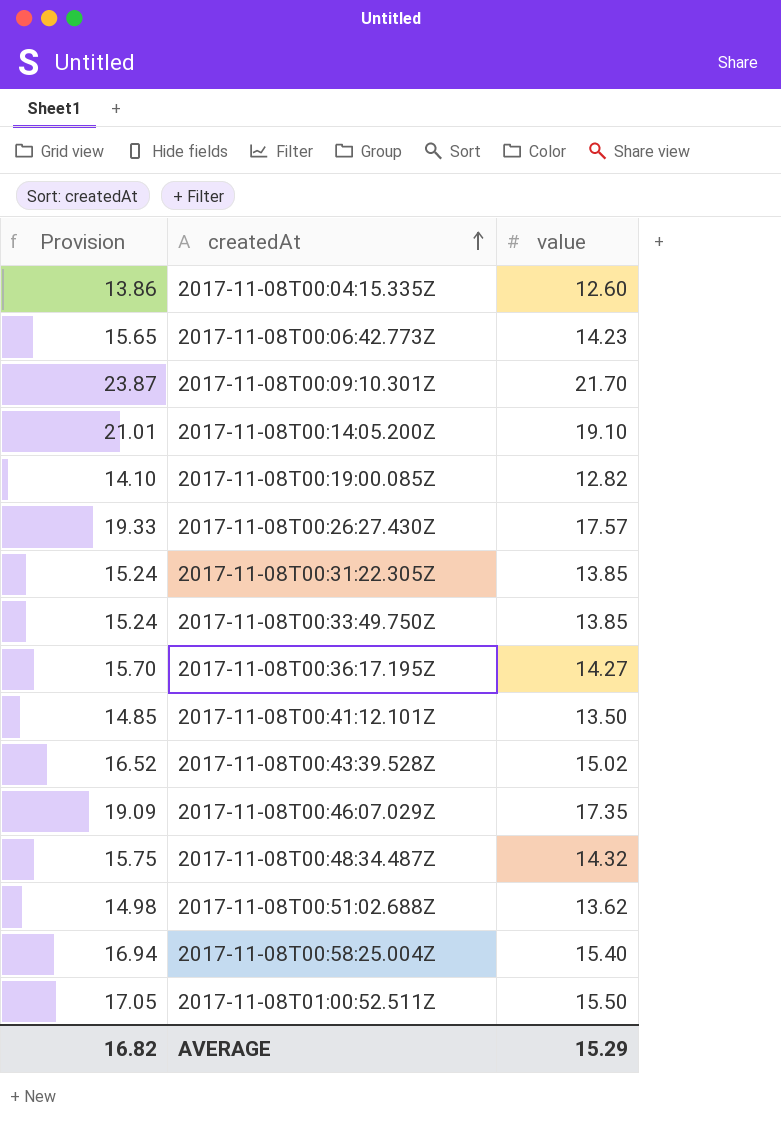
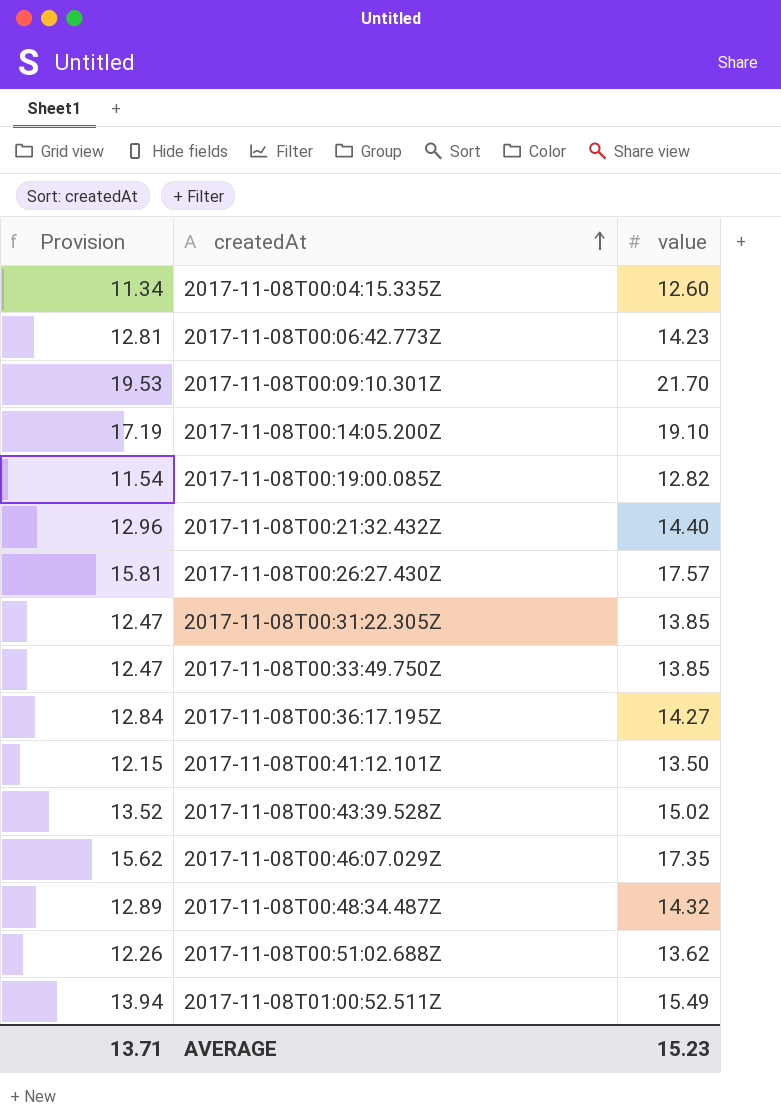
column Provision | formula: [value] * 1.1 -> [value] * 0.9
row 2017-11-08T00:58:25.004Z: 16.94 | 15.40 -> none
row 2017-11-08T00:21:32.432Z: none -> 12.96 | 14.40
2017-11-08T01:00:52.511Z | value: 15.50 -> 15.49
AVERAGE | Provision: 16.82 -> 13.71
AVERAGE | value: 15.29 -> 15.23

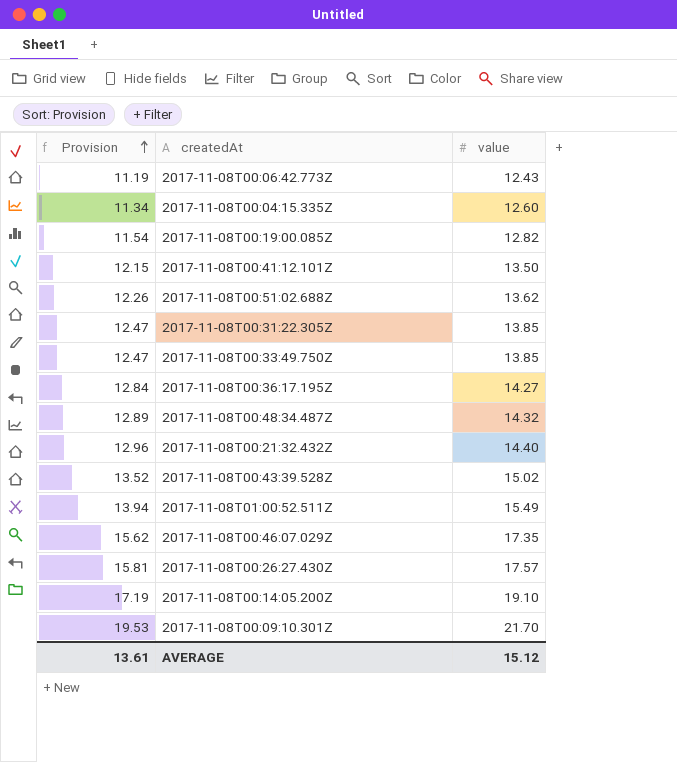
row order: createdAt ascending -> Provision ascending
2017-11-08T00:06:42.773Z | Provision: 12.81 -> 11.19
2017-11-08T00:06:42.773Z | value: 14.23 -> 12.43
AVERAGE | Provision: 13.71 -> 13.61
AVERAGE | value: 15.23 -> 15.12

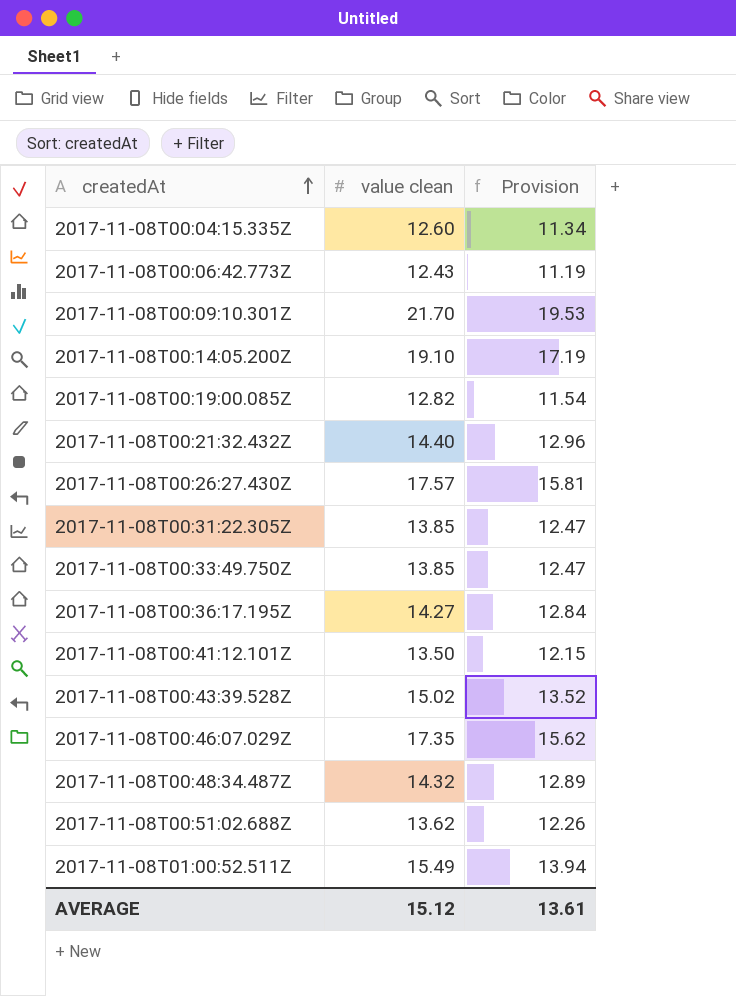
row order: Provision ascending -> createdAt ascending
column name: value -> value clean
column Provision | position: 1 -> 3

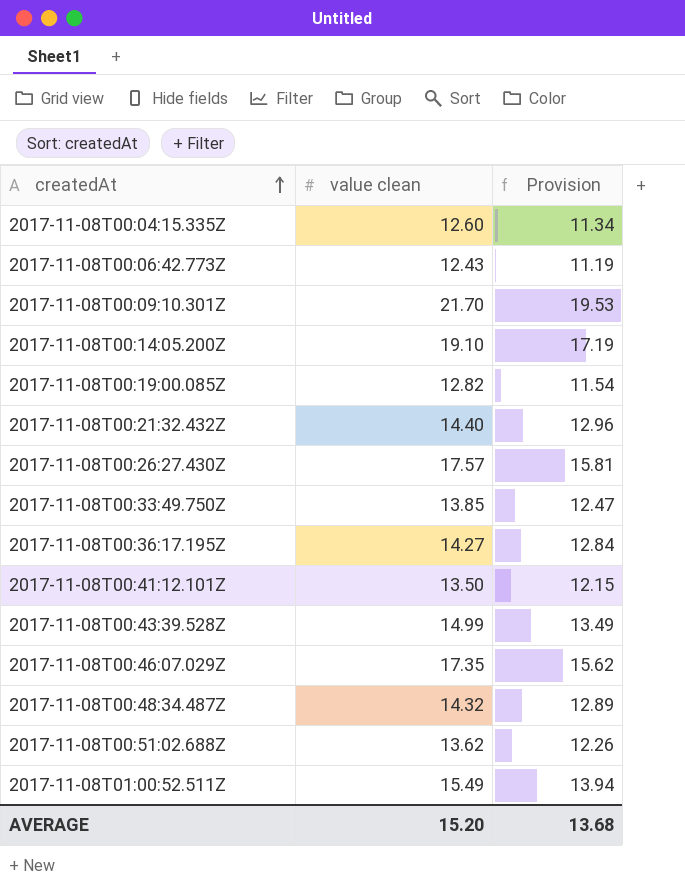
row 2017-11-08T00:31:22.305Z: 13.85 | 12.47 -> none
2017-11-08T00:43:39.528Z | value clean: 15.02 -> 14.99
2017-11-08T00:43:39.528Z | Provision: 13.52 -> 13.49
AVERAGE | value clean: 15.12 -> 15.20
AVERAGE | Provision: 13.61 -> 13.68

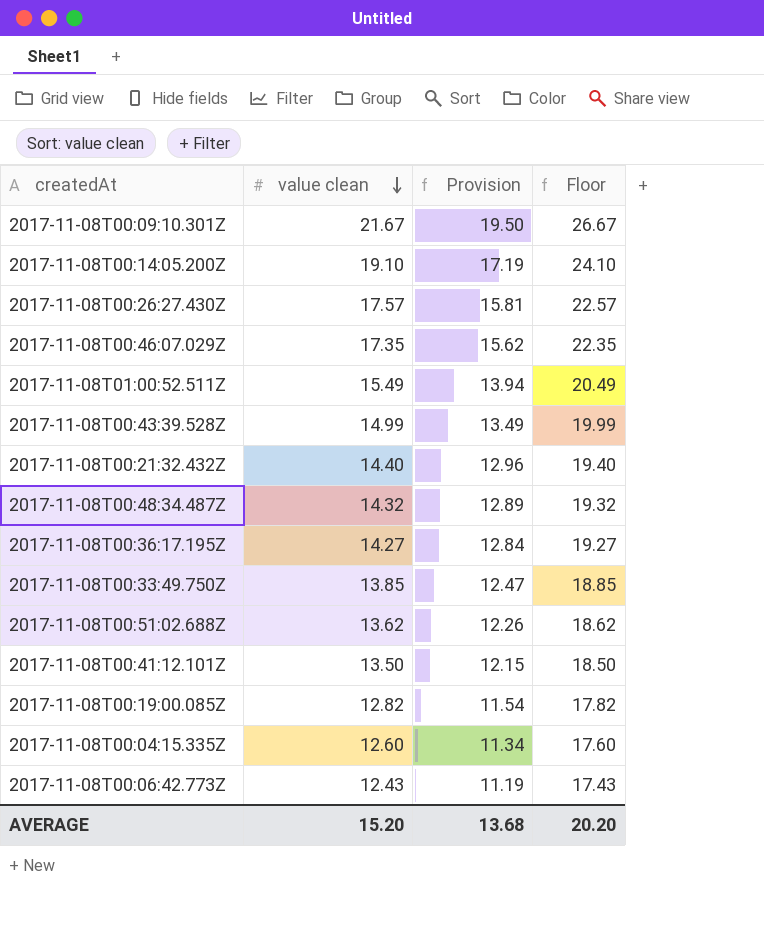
row order: createdAt ascending -> value clean descending
column Floor | formula: none -> [value clean] + 5
2017-11-08T00:09:10.301Z | value clean: 21.70 -> 21.67
2017-11-08T00:09:10.301Z | Provision: 19.53 -> 19.50

